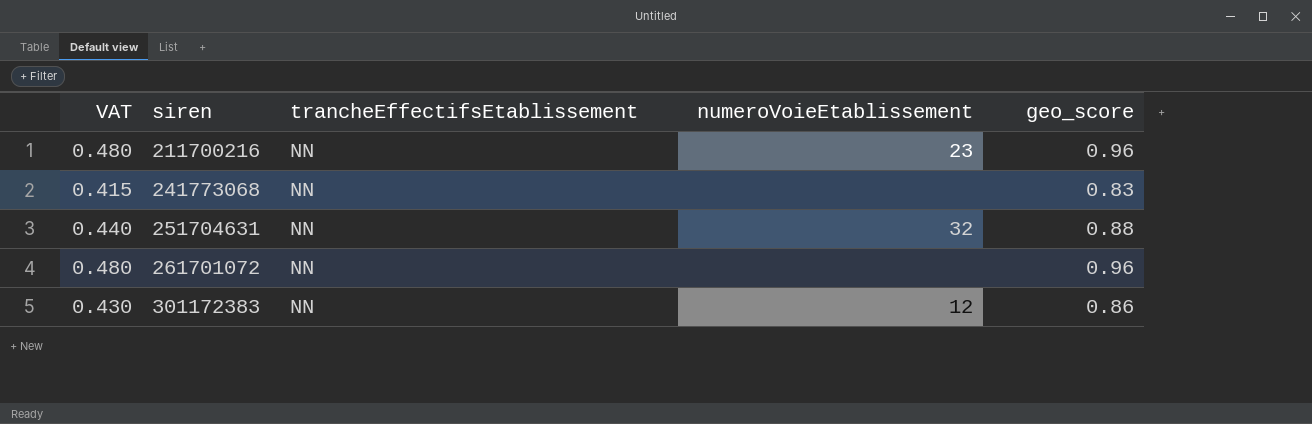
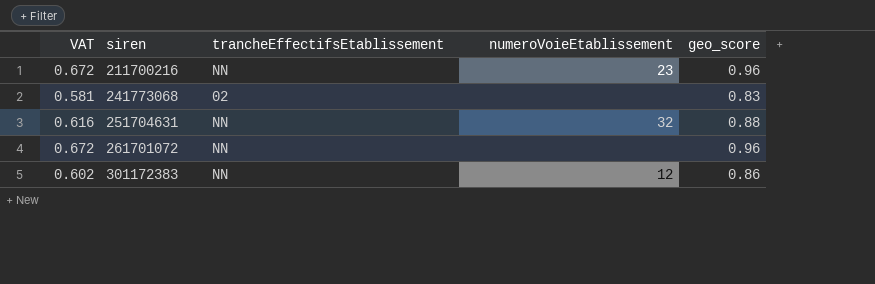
column VAT | formula: [geo_score] * 0.5 -> [geo_score] * 0.7
241773068 | trancheEffectifsEtablissement: NN -> 02

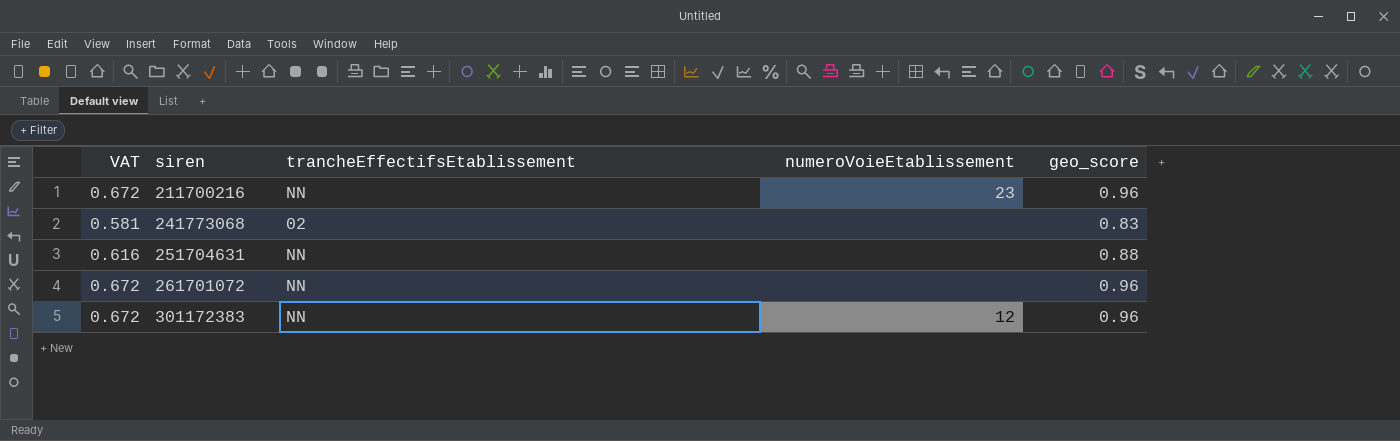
251704631 | numeroVoieEtablissement: 32 -> none
301172383 | VAT: 0.602 -> 0.672
301172383 | geo_score: 0.86 -> 0.96

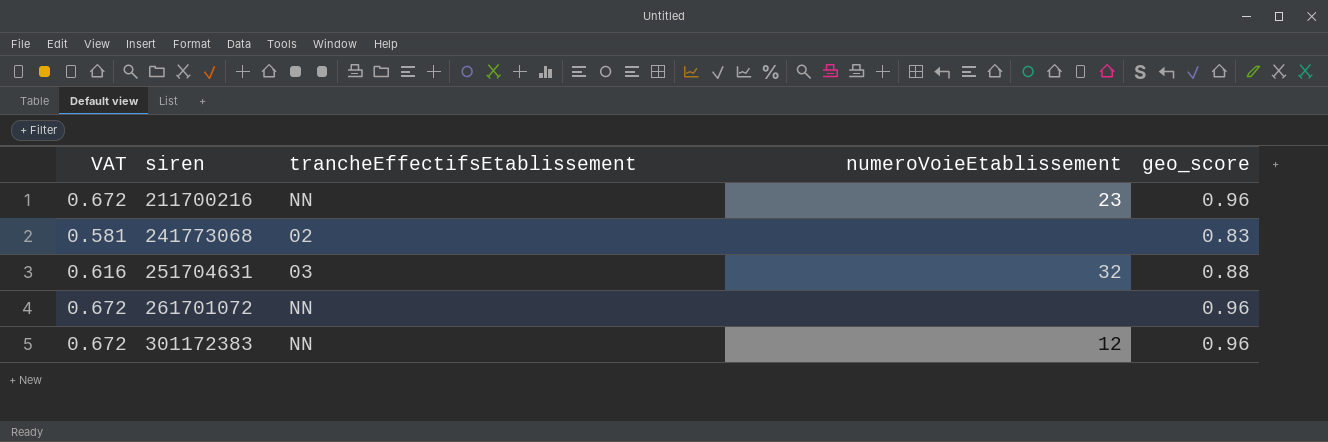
251704631 | trancheEffectifsEtablissement: NN -> 03
251704631 | numeroVoieEtablissement: none -> 32

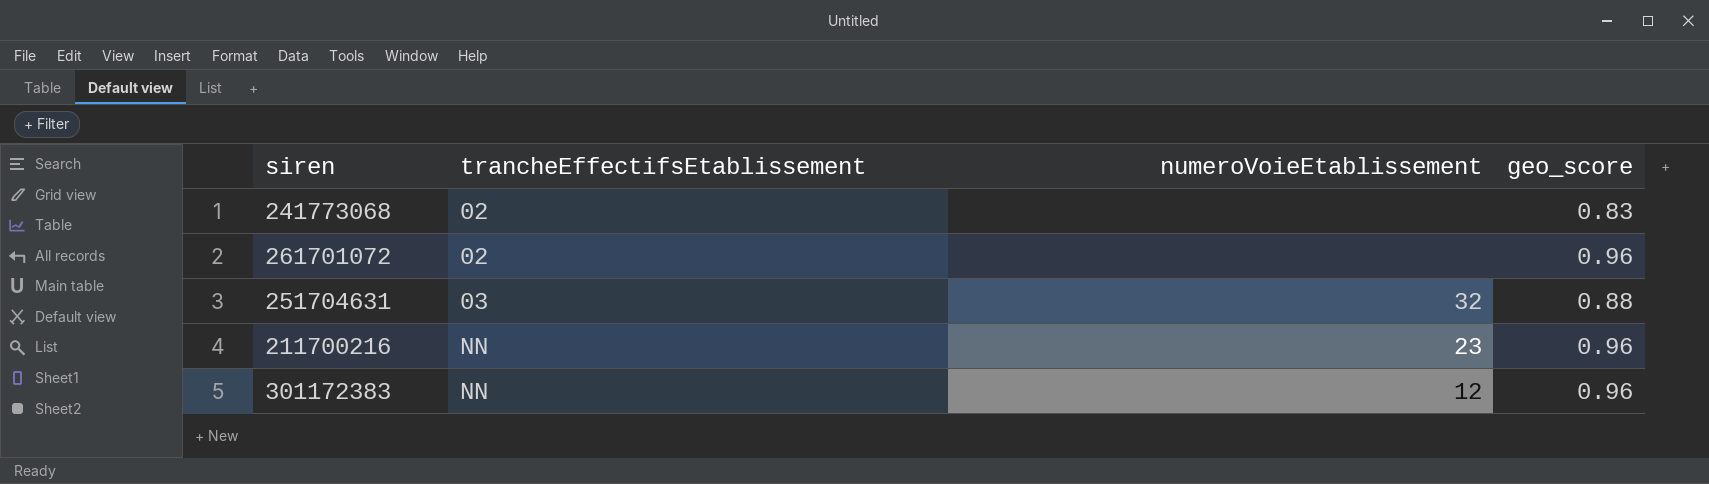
row order: siren ascending -> trancheEffectifsEtablissement ascending
column VAT | formula: [geo_score] * 0.7 -> none
261701072 | trancheEffectifsEtablissement: NN -> 02

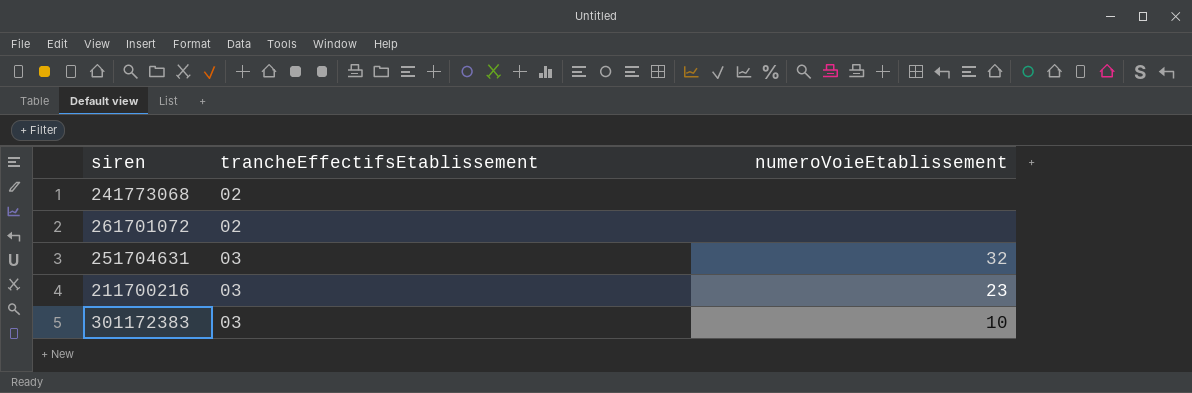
column geo_score | position: 4 -> none
211700216 | trancheEffectifsEtablissement: NN -> 03
301172383 | trancheEffectifsEtablissement: NN -> 03
301172383 | numeroVoieEtablissement: 12 -> 10

